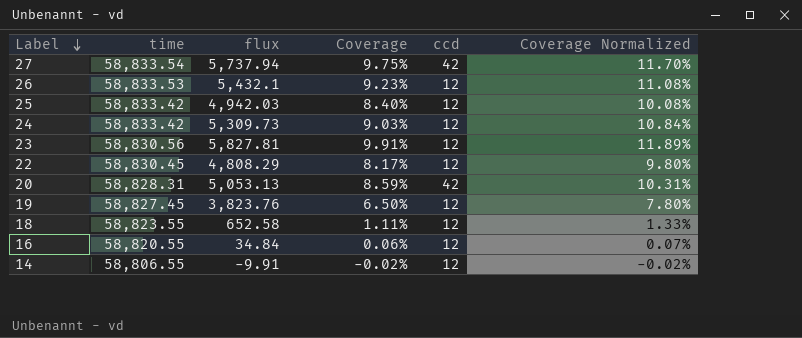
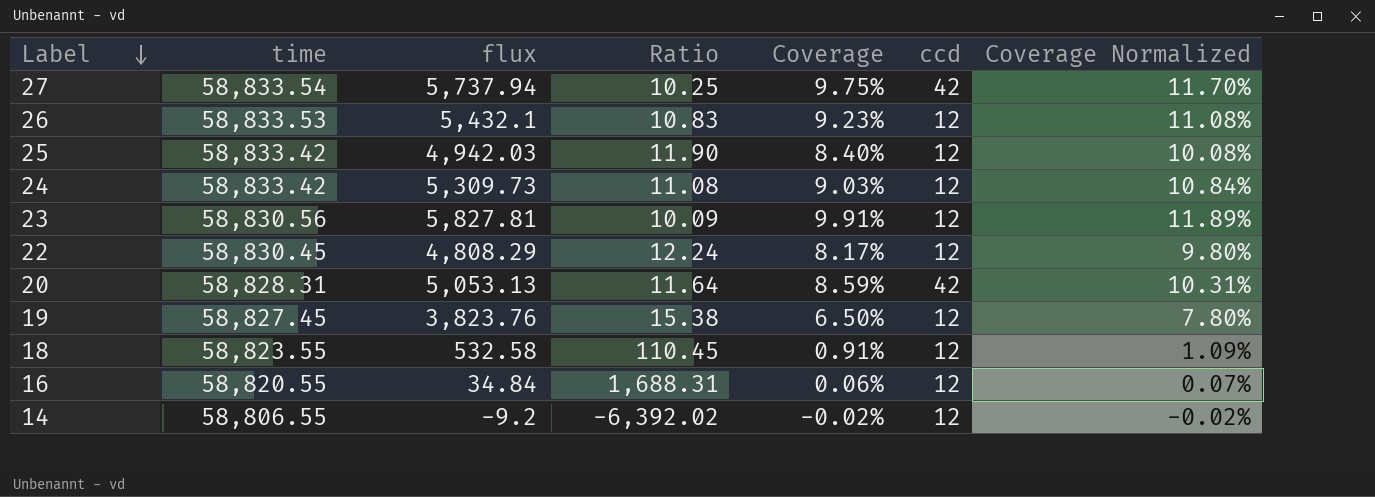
column Ratio | formula: none -> [time] / [flux]
18 | flux: 652.58 -> 532.58
18 | Coverage: 1.11% -> 0.91%
18 | Coverage Normalized: 1.33% -> 1.09%
14 | flux: -9.91 -> -9.2

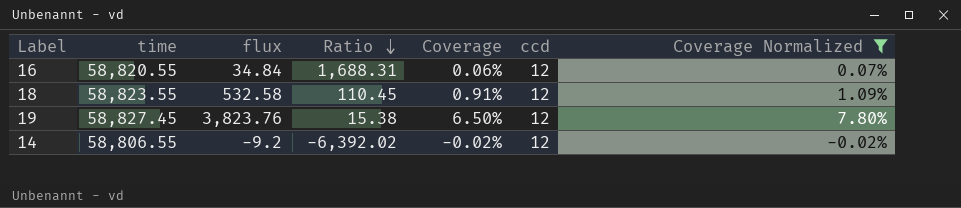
filter: none -> Coverage Normalized <= 7.80%
row order: Label descending -> Ratio descending

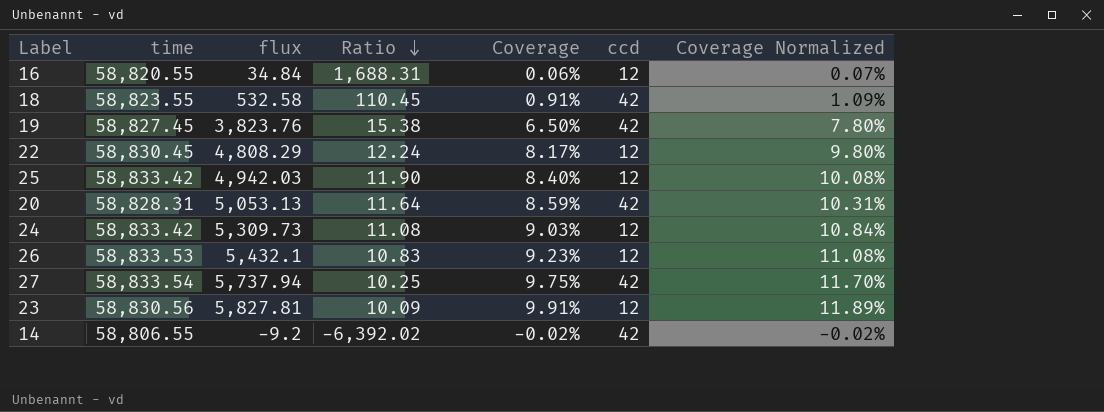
filter: Coverage Normalized <= 7.80% -> none
18 | ccd: 12 -> 42
19 | ccd: 12 -> 42
14 | ccd: 12 -> 42

